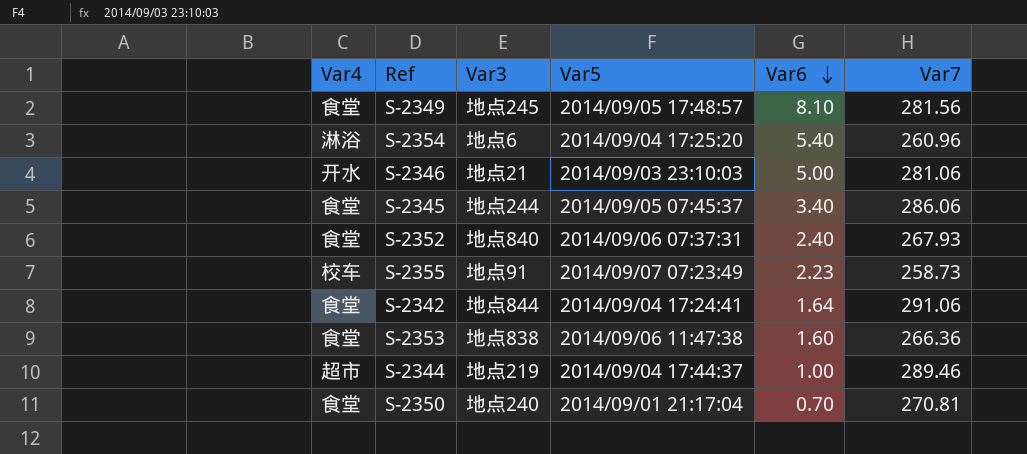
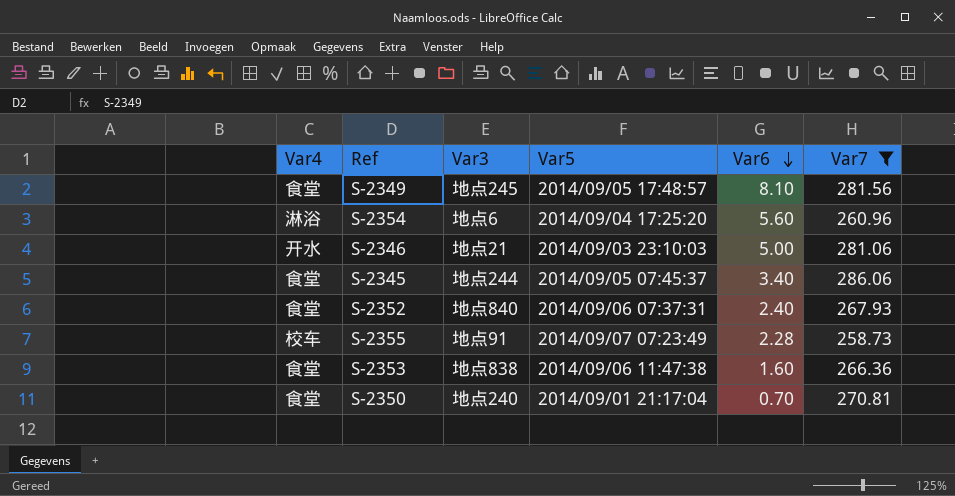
filter: none -> Var7 <= 286.06
S-2354 | Var6: 5.40 -> 5.60
S-2355 | Var6: 2.23 -> 2.28

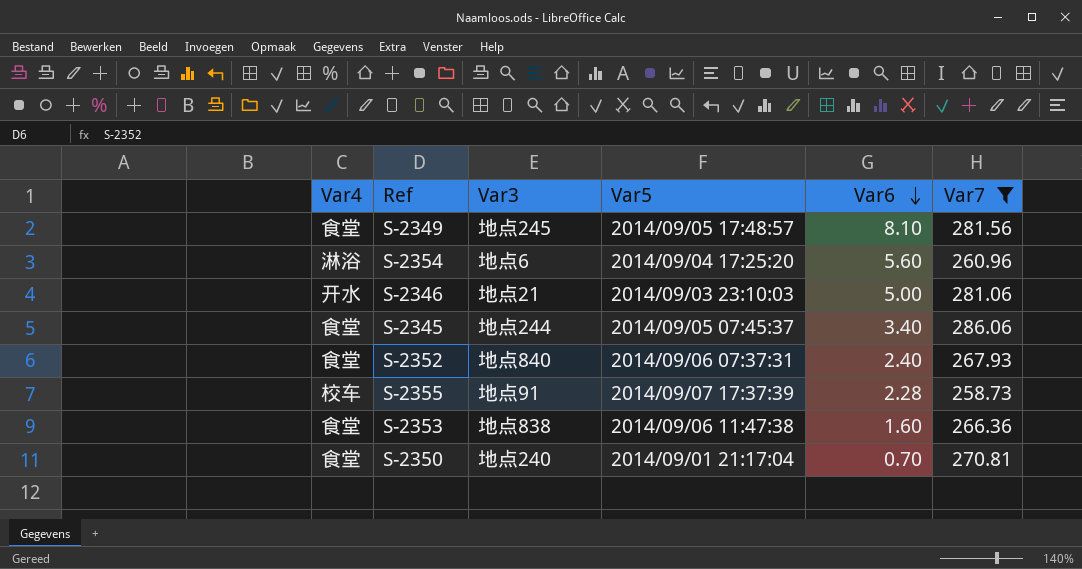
S-2355 | Var5: 2014/09/07 07:23:49 -> 2014/09/07 17:37:39

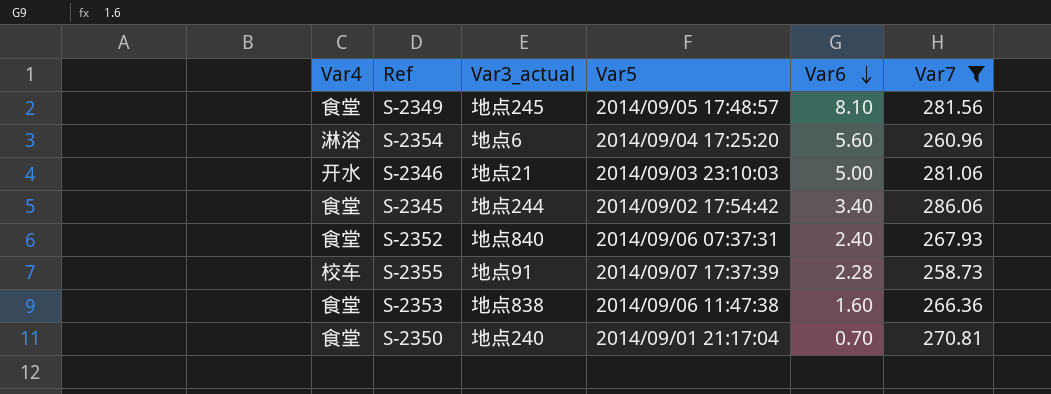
column name: Var3 -> Var3_actual
S-2345 | Var5: 2014/09/05 07:45:37 -> 2014/09/02 17:54:42

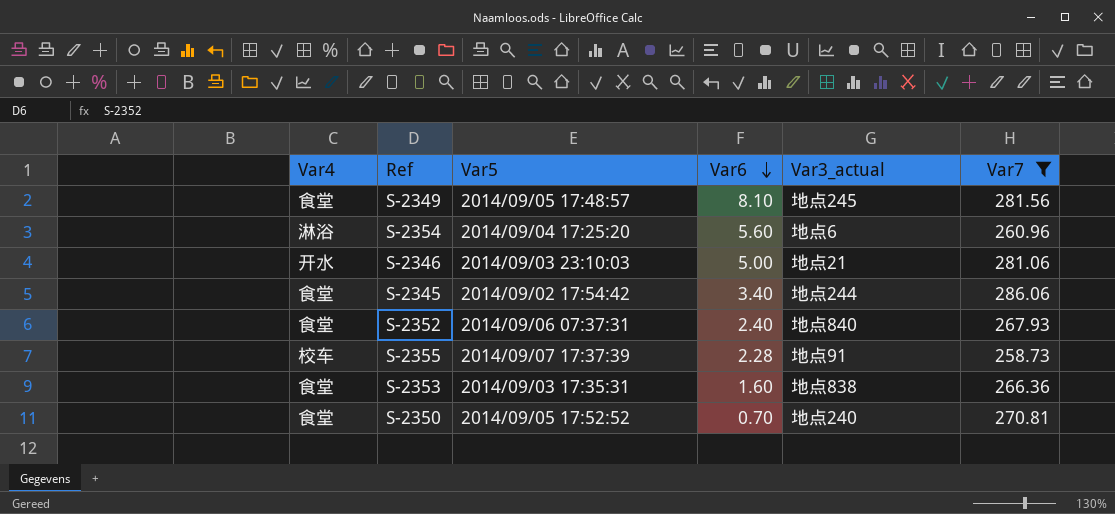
column Var3_actual | position: 3 -> 5
S-2353 | Var5: 2014/09/06 11:47:38 -> 2014/09/03 17:35:31
S-2350 | Var5: 2014/09/01 21:17:04 -> 2014/09/05 17:52:52

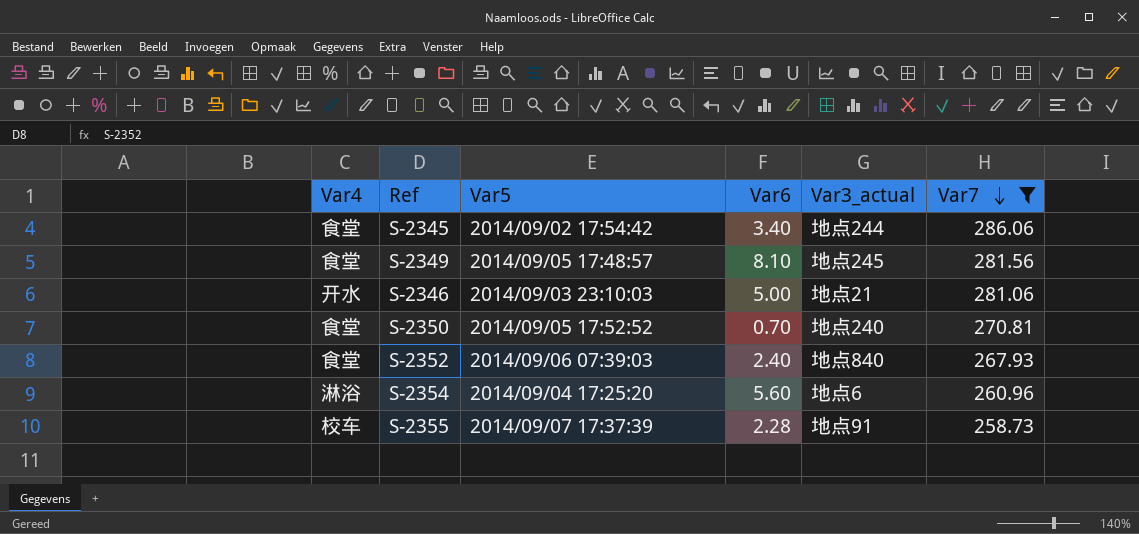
row order: Var6 descending -> Var7 descending
row S-2353: 食堂 | 2014/09/03 17:35:31 | 1.60 | 地点838 | 266.36 -> none
S-2352 | Var5: 2014/09/06 07:37:31 -> 2014/09/06 07:39:03

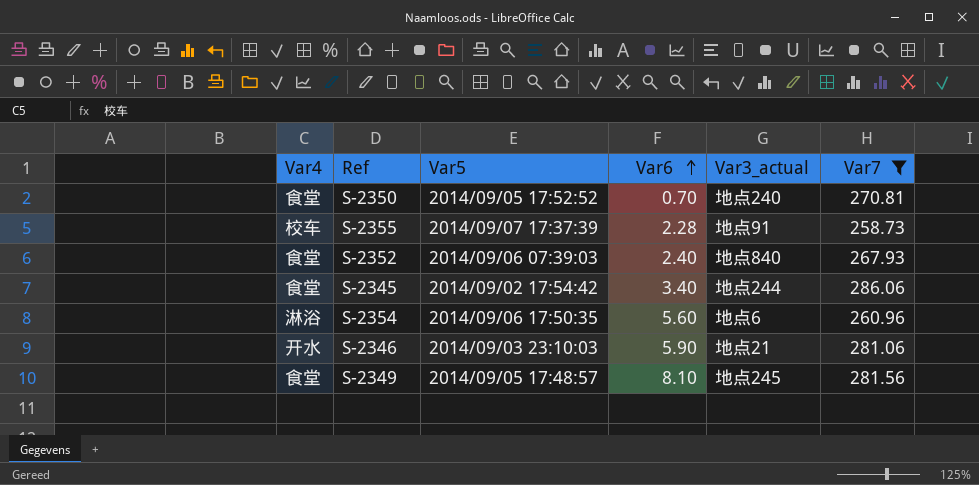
row order: Var7 descending -> Var6 ascending
S-2354 | Var5: 2014/09/04 17:25:20 -> 2014/09/06 17:50:35
S-2346 | Var6: 5.00 -> 5.90

